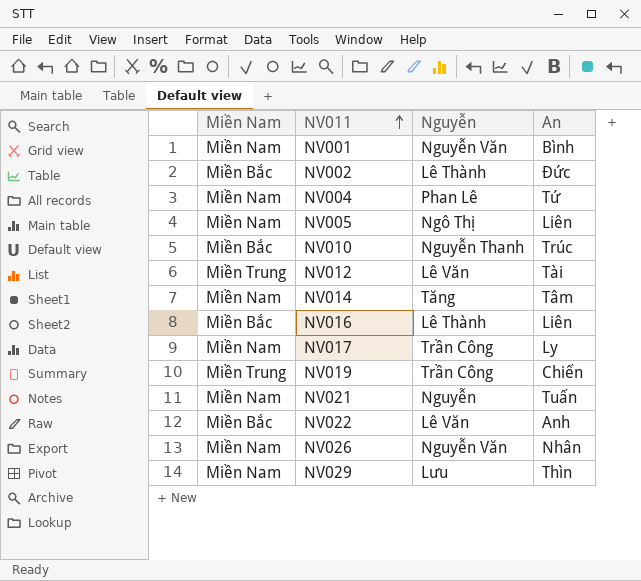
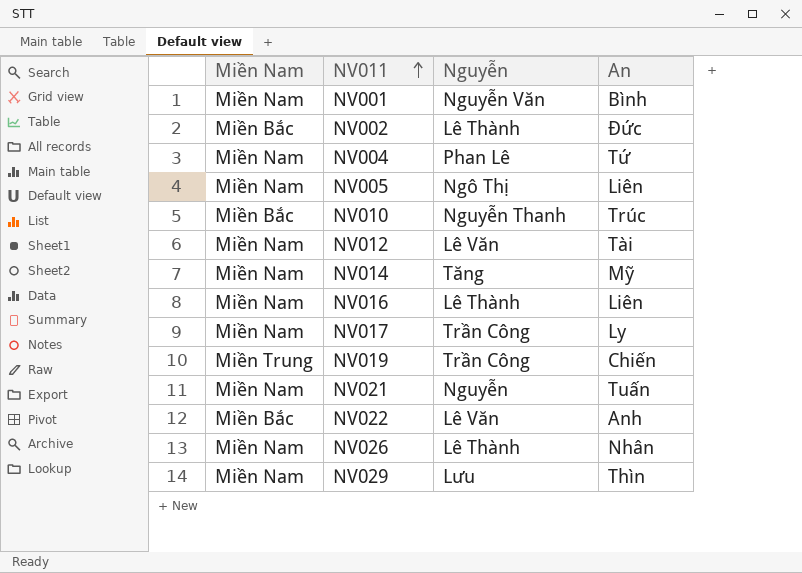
NV012 | Miền Nam: Miền Trung -> Miền Nam
NV014 | An: Tâm -> Mỹ
NV016 | Miền Nam: Miền Bắc -> Miền Nam
NV026 | Nguyễn: Nguyễn Văn -> Lê Thành

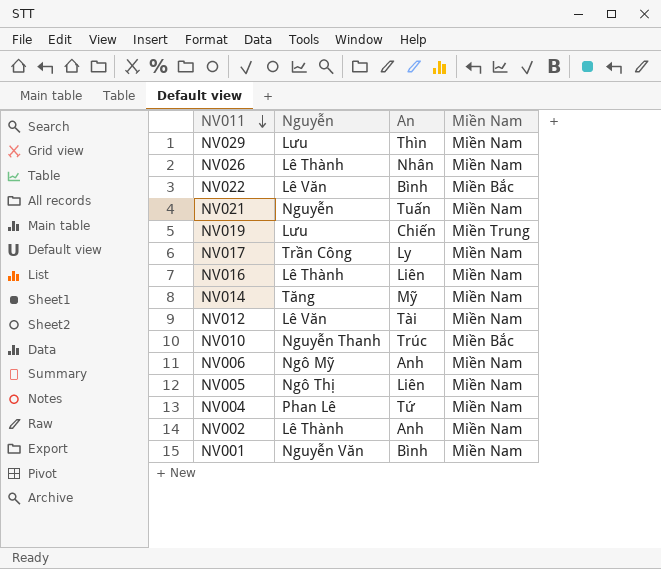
row order: NV011 ascending -> NV011 descending
column Miền Nam | position: 1 -> 4
NV022 | An: Anh -> Bình
NV019 | Nguyễn: Trần Công -> Lưu
row NV006: none -> Ngô Mỹ | Anh | Miền Nam
NV002 | An: Đức -> Anh
NV002 | Miền Nam: Miền Bắc -> Miền Nam

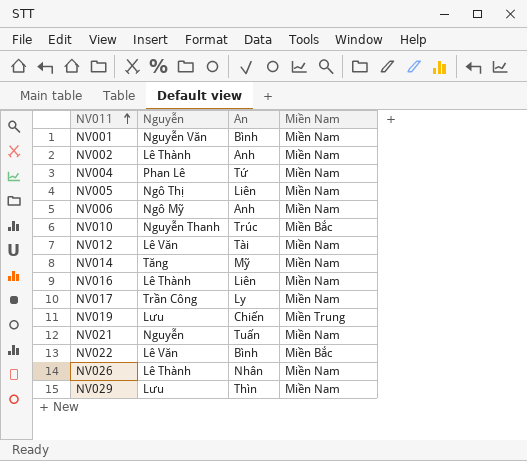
row order: NV011 descending -> NV011 ascending

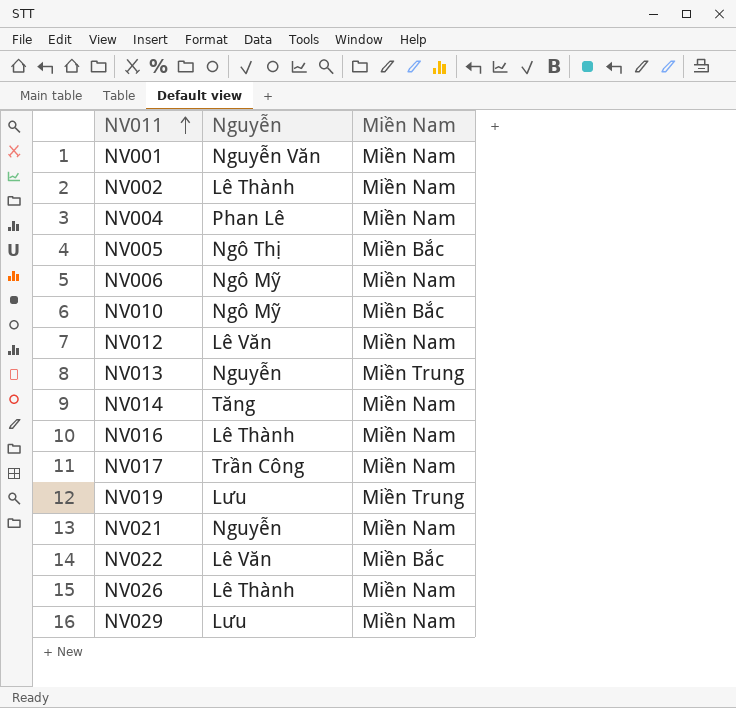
column An | position: 3 -> none
NV005 | Miền Nam: Miền Nam -> Miền Bắc
NV010 | Nguyễn: Nguyễn Thanh -> Ngô Mỹ
row NV013: none -> Nguyễn | Miền Trung

